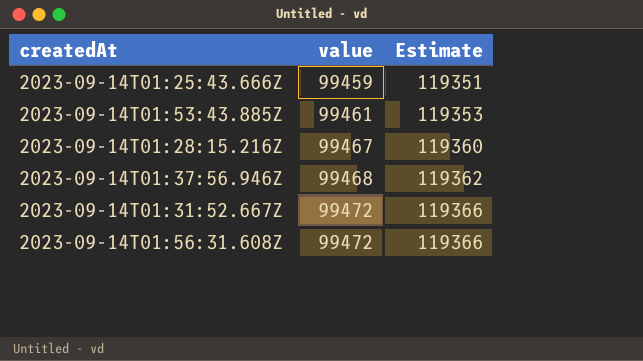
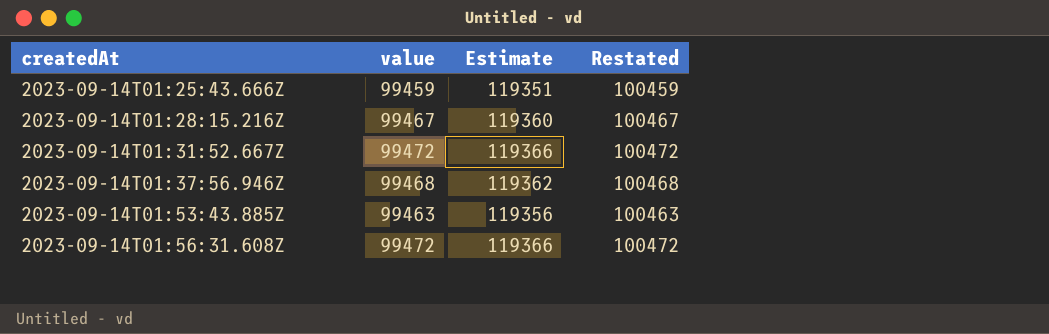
row order: value ascending -> createdAt ascending
column Restated | formula: none -> [value] + 1000
2023-09-14T01:53:43.885Z | value: 99461 -> 99463
2023-09-14T01:53:43.885Z | Estimate: 119353 -> 119356

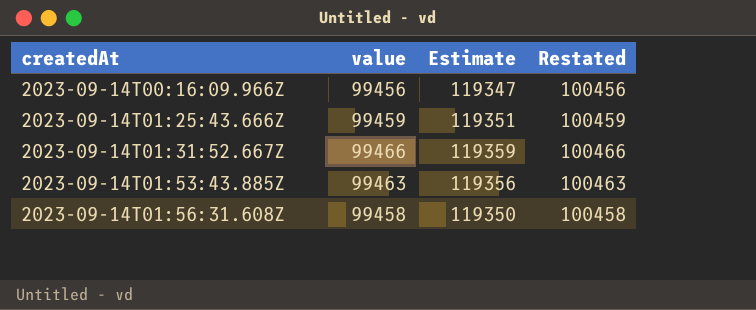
row 2023-09-14T01:28:15.216Z: 99467 | 119360 | 100467 -> none
row 2023-09-14T01:37:56.946Z: 99468 | 119362 | 100468 -> none
row 2023-09-14T00:16:09.966Z: none -> 99456 | 119347 | 100456
2023-09-14T01:31:52.667Z | value: 99472 -> 99466
2023-09-14T01:31:52.667Z | Estimate: 119366 -> 119359
2023-09-14T01:31:52.667Z | Restated: 100472 -> 100466
2023-09-14T01:56:31.608Z | value: 99472 -> 99458
2023-09-14T01:56:31.608Z | Estimate: 119366 -> 119350
2023-09-14T01:56:31.608Z | Restated: 100472 -> 100458

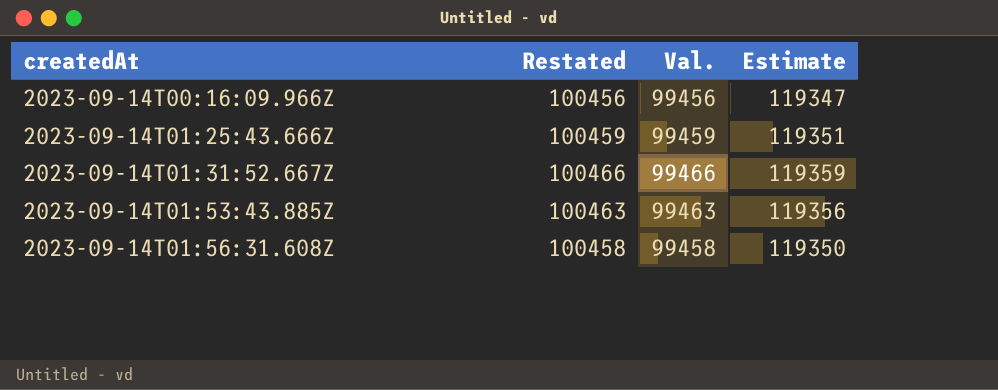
column Restated | position: 4 -> 2
column name: value -> Val.

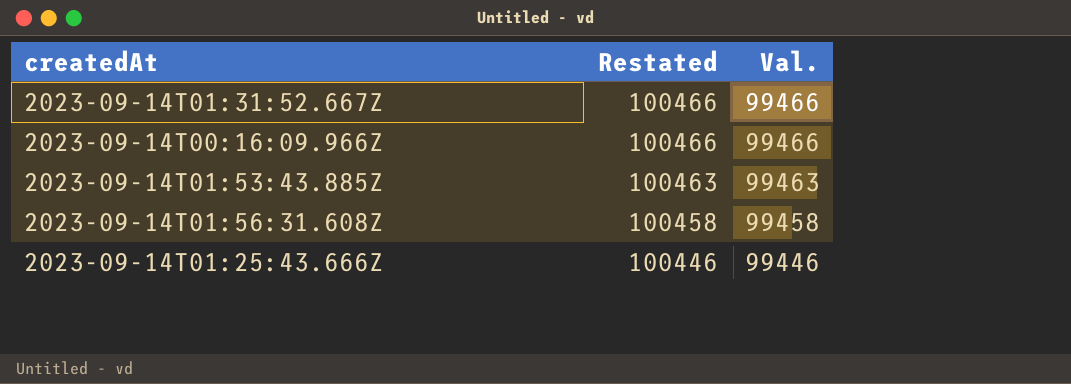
row order: createdAt ascending -> Restated descending
column Estimate | formula: [Val.] * 1.2 -> none
2023-09-14T00:16:09.966Z | Restated: 100456 -> 100466
2023-09-14T00:16:09.966Z | Val.: 99456 -> 99466
2023-09-14T01:25:43.666Z | Restated: 100459 -> 100446
2023-09-14T01:25:43.666Z | Val.: 99459 -> 99446

